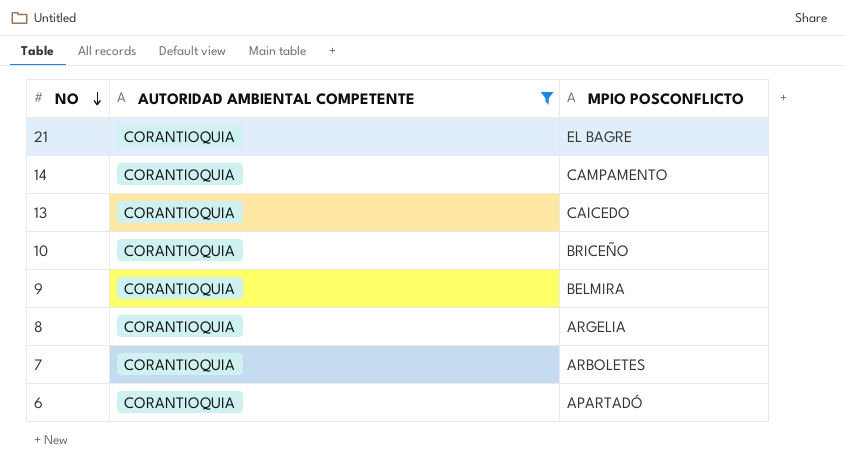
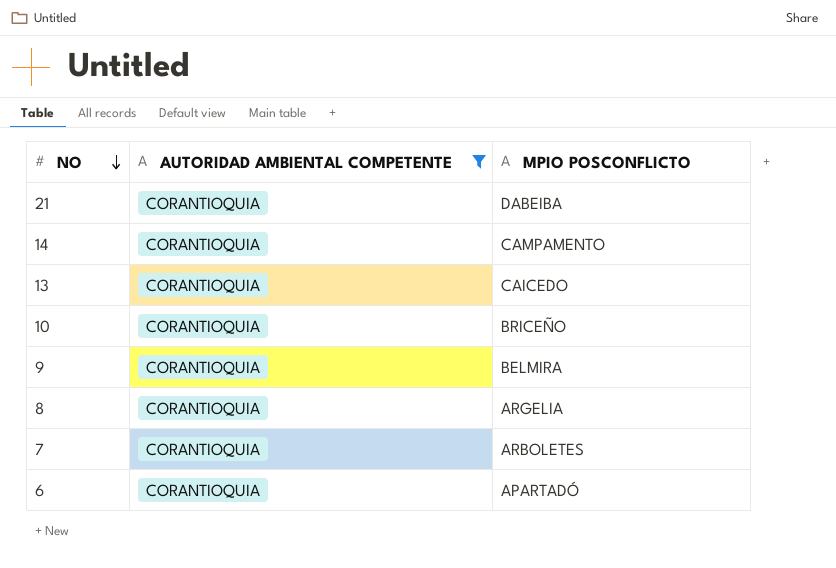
21 | MPIO POSCONFLICTO: EL BAGRE -> DABEIBA

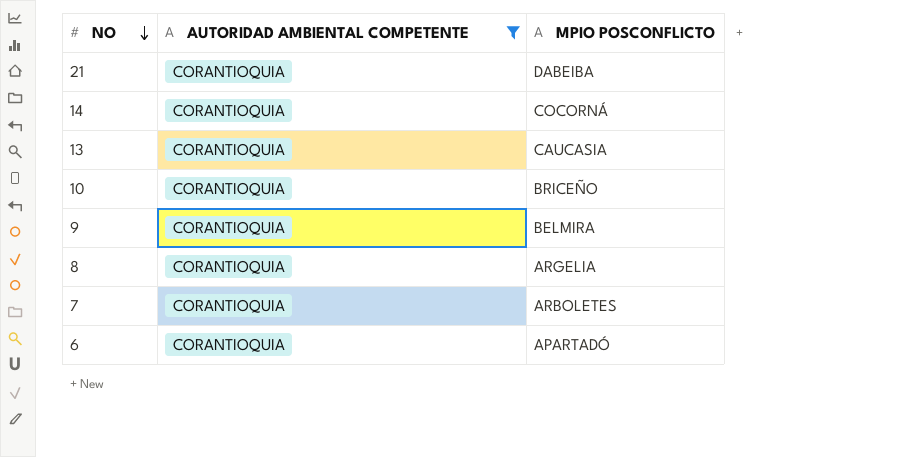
14 | MPIO POSCONFLICTO: CAMPAMENTO -> COCORNÁ
13 | MPIO POSCONFLICTO: CAICEDO -> CAUCASIA

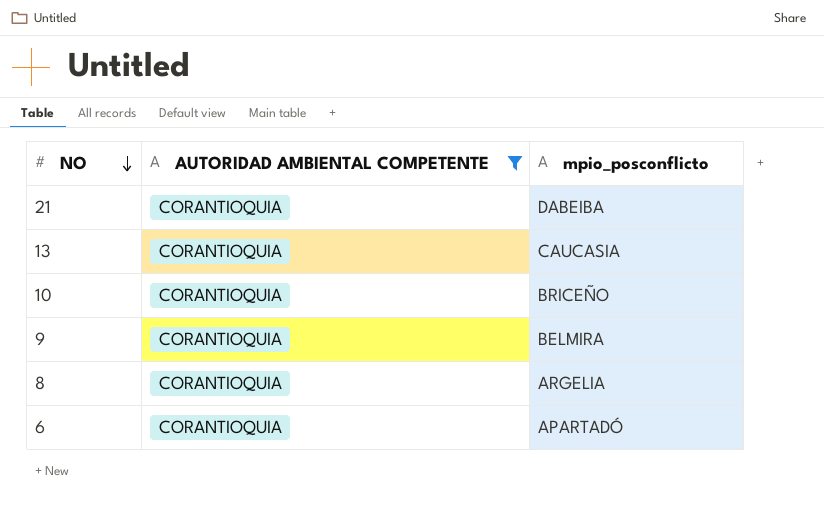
column name: MPIO POSCONFLICTO -> mpio_posconflicto
row 14: CORANTIOQUIA | COCORNÁ -> none
row 7: CORANTIOQUIA | ARBOLETES -> none

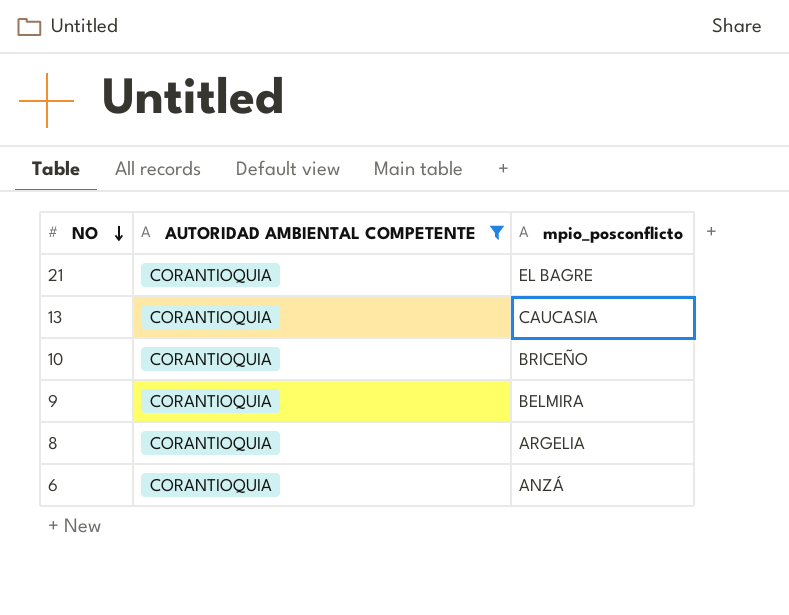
21 | mpio_posconflicto: DABEIBA -> EL BAGRE
6 | mpio_posconflicto: APARTADÓ -> ANZÁ

